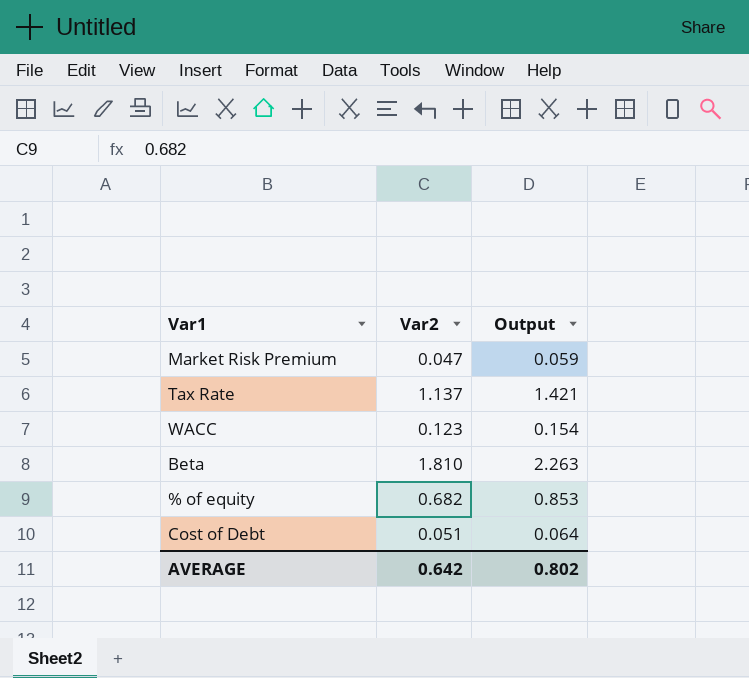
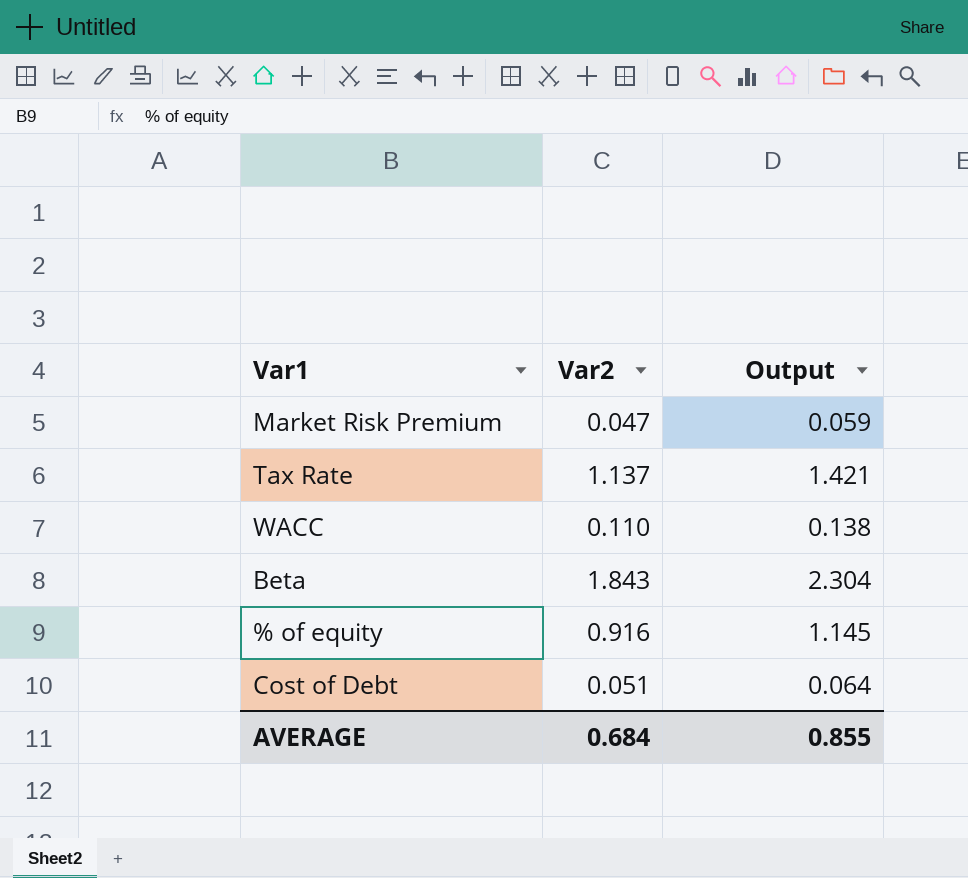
WACC | Var2: 0.123 -> 0.110
WACC | Output: 0.154 -> 0.138
Beta | Var2: 1.810 -> 1.843
Beta | Output: 2.263 -> 2.304
% of equity | Var2: 0.682 -> 0.916
% of equity | Output: 0.853 -> 1.145
AVERAGE | Var2: 0.642 -> 0.684
AVERAGE | Output: 0.802 -> 0.855

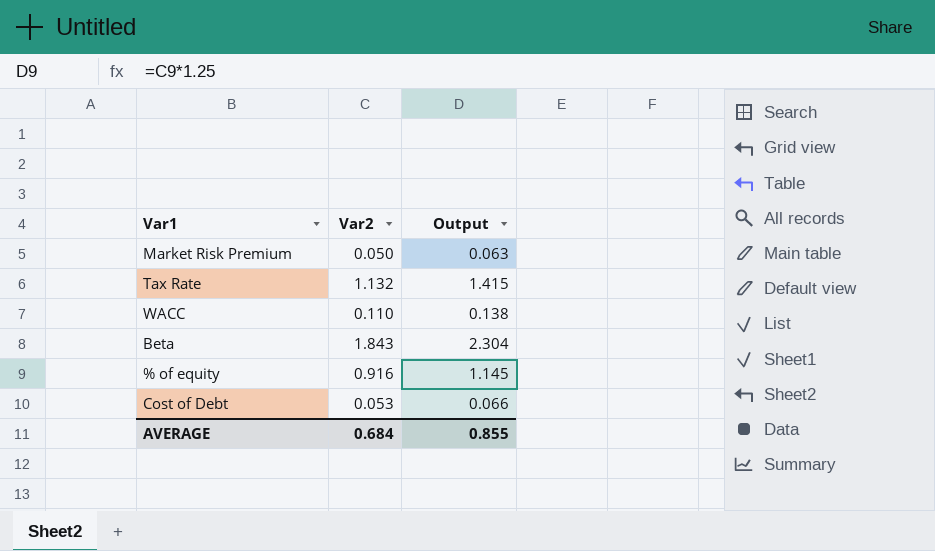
Market Risk Premium | Var2: 0.047 -> 0.050
Market Risk Premium | Output: 0.059 -> 0.063
Tax Rate | Var2: 1.137 -> 1.132
Tax Rate | Output: 1.421 -> 1.415
Cost of Debt | Var2: 0.051 -> 0.053
Cost of Debt | Output: 0.064 -> 0.066

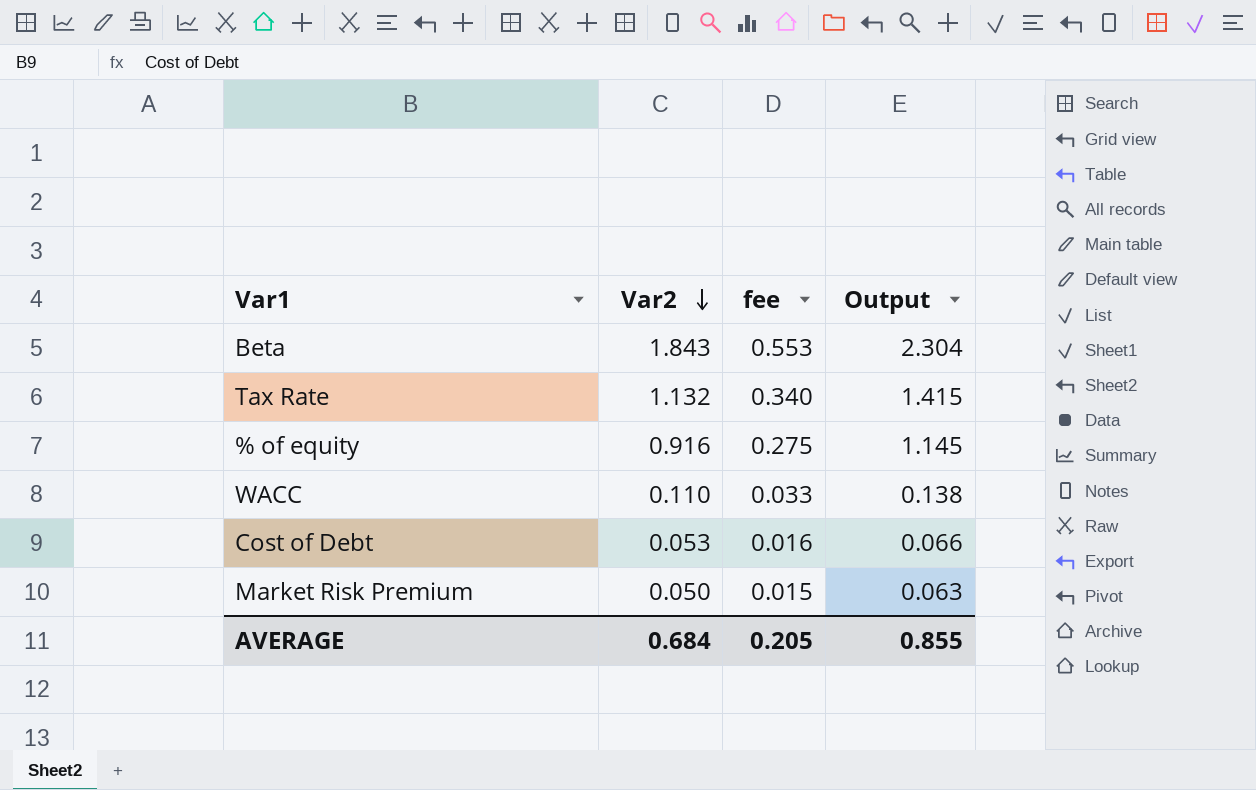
row order: none -> Var2 descending
column fee | formula: none -> [Var2] * 0.3

